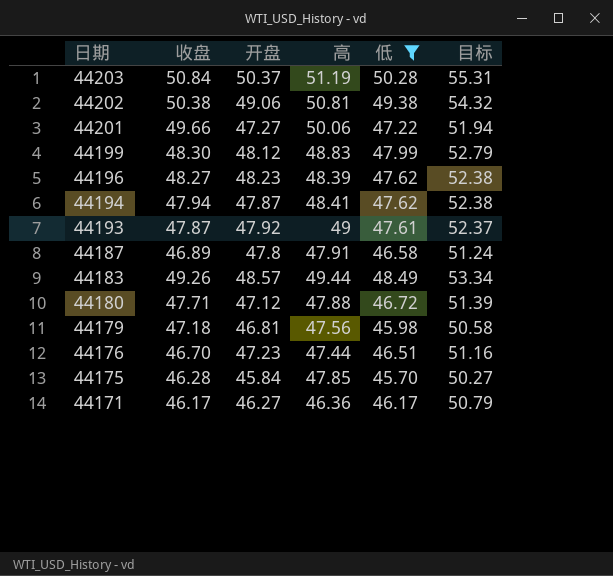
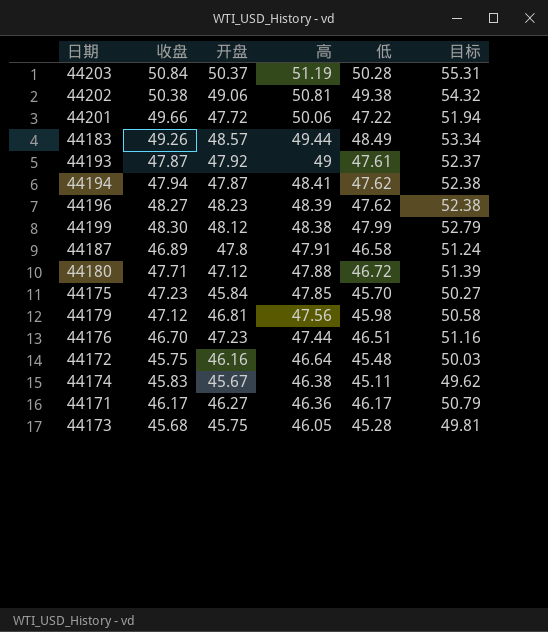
filter: 低 >= 45.70 -> none
row order: 日期 descending -> 高 descending
44201 | 开盘: 47.27 -> 47.72
44199 | 高: 48.83 -> 48.38
44175 | 收盘: 46.28 -> 47.23
44179 | 收盘: 47.18 -> 47.12

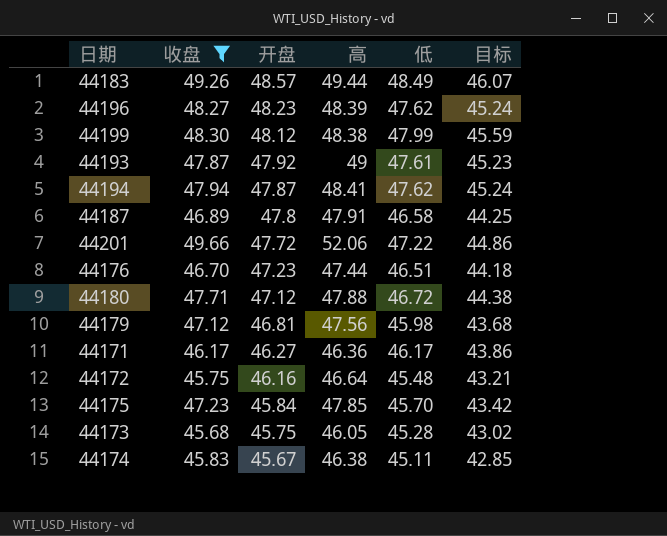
filter: none -> 收盘 <= 49.66
row order: 高 descending -> 开盘 descending
column 目标 | formula: [低] * 1.1 -> [低] * 0.95
44201 | 高: 50.06 -> 52.06

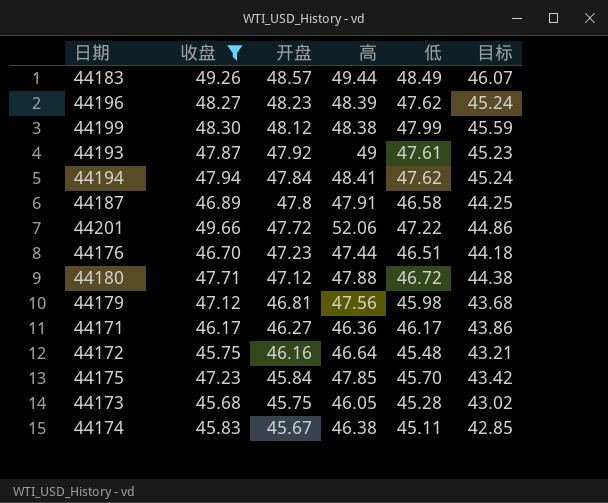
44194 | 开盘: 47.87 -> 47.84

